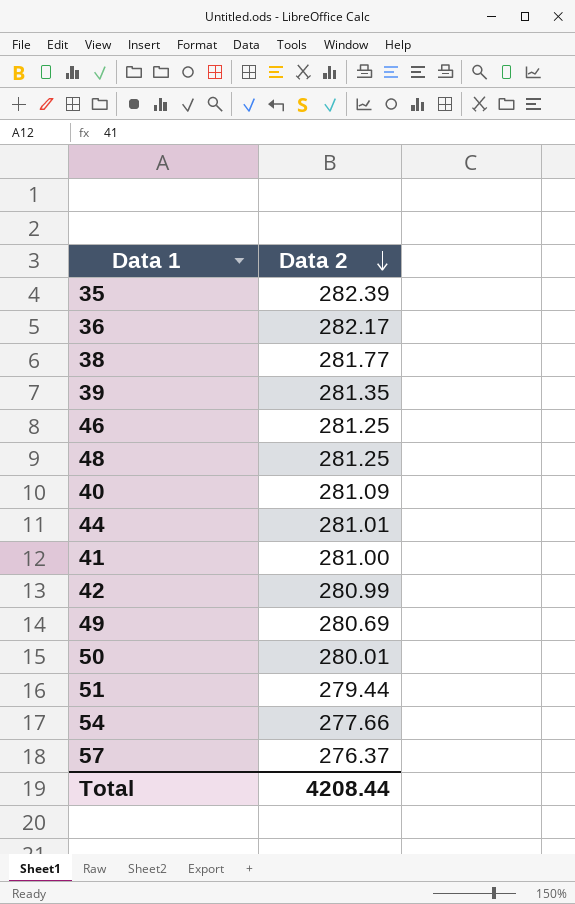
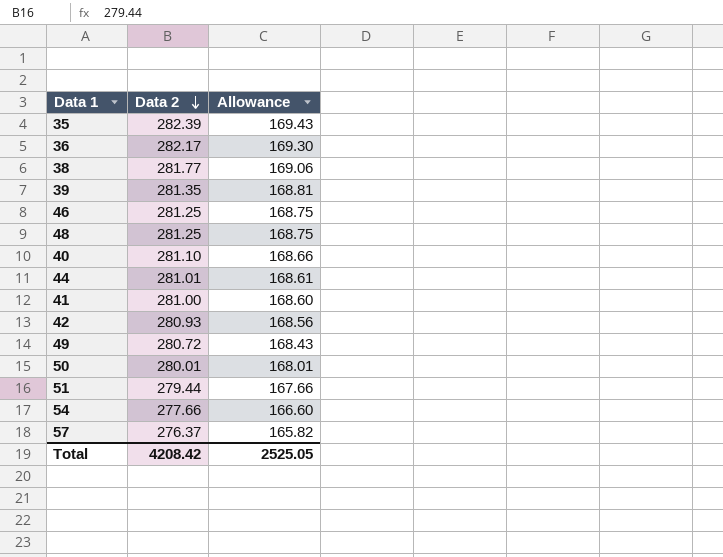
column Allowance | formula: none -> [Data 2] * 0.6
40 | Data 2: 281.09 -> 281.10
42 | Data 2: 280.99 -> 280.93
49 | Data 2: 280.69 -> 280.72
Total | Data 2: 4208.44 -> 4208.42

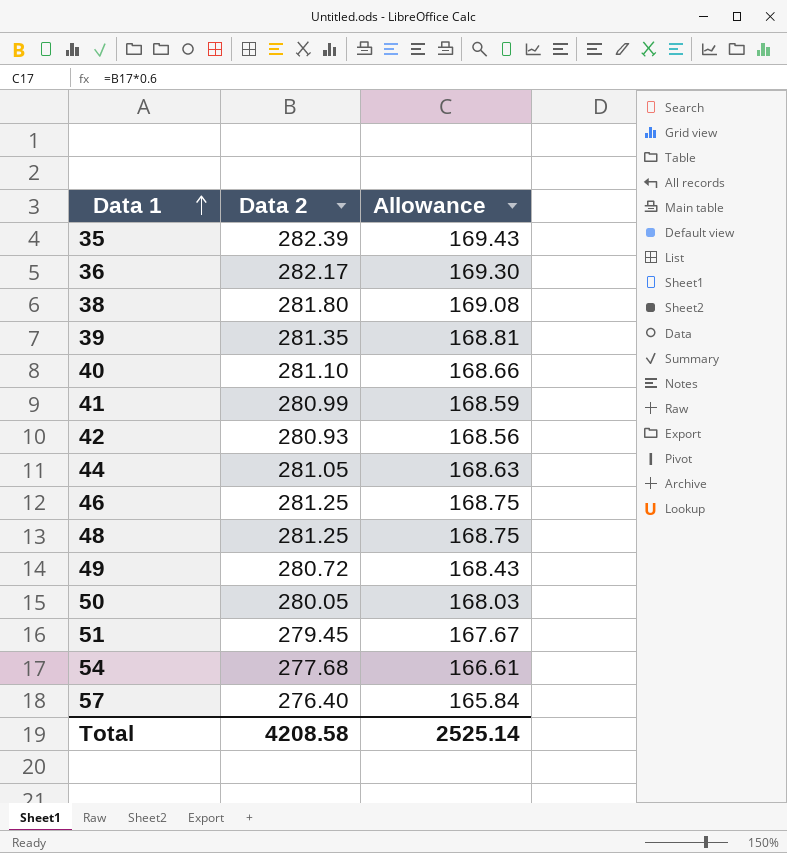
row order: Data 2 descending -> Data 1 ascending
38 | Data 2: 281.77 -> 281.80
38 | Allowance: 169.06 -> 169.08
41 | Data 2: 281.00 -> 280.99
41 | Allowance: 168.60 -> 168.59
44 | Data 2: 281.01 -> 281.05
44 | Allowance: 168.61 -> 168.63
50 | Data 2: 280.01 -> 280.05
50 | Allowance: 168.01 -> 168.03
51 | Data 2: 279.44 -> 279.45
51 | Allowance: 167.66 -> 167.67
54 | Data 2: 277.66 -> 277.68
54 | Allowance: 166.60 -> 166.61
57 | Data 2: 276.37 -> 276.40
57 | Allowance: 165.82 -> 165.84
Total | Data 2: 4208.42 -> 4208.58
Total | Allowance: 2525.05 -> 2525.14

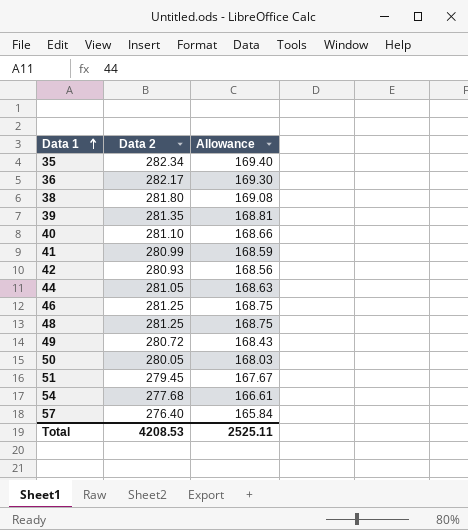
35 | Data 2: 282.39 -> 282.34
35 | Allowance: 169.43 -> 169.40
Total | Data 2: 4208.58 -> 4208.53
Total | Allowance: 2525.14 -> 2525.11

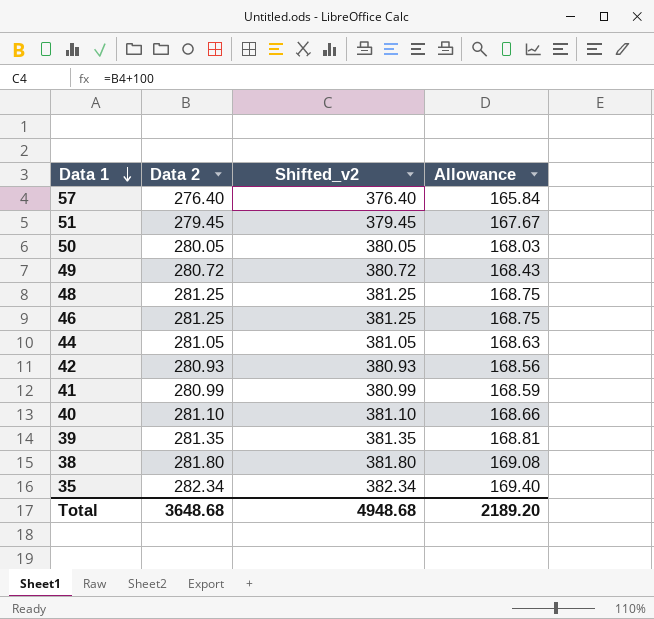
row order: Data 1 ascending -> Data 1 descending
column Shifted_v2 | formula: none -> [Data 2] + 100
row 36: 282.17 | 169.30 -> none
row 54: 277.68 | 166.61 -> none
Total | Data 2: 4208.53 -> 3648.68
Total | Allowance: 2525.11 -> 2189.20

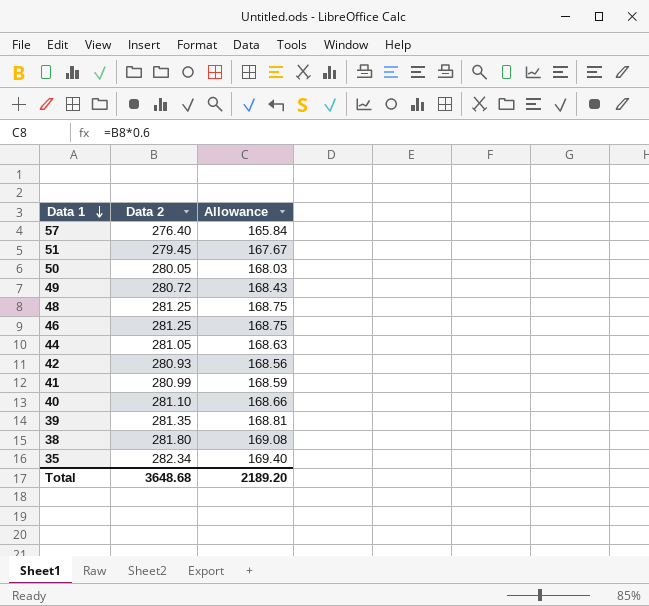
column Shifted_v2 | formula: [Data 2] + 100 -> none

